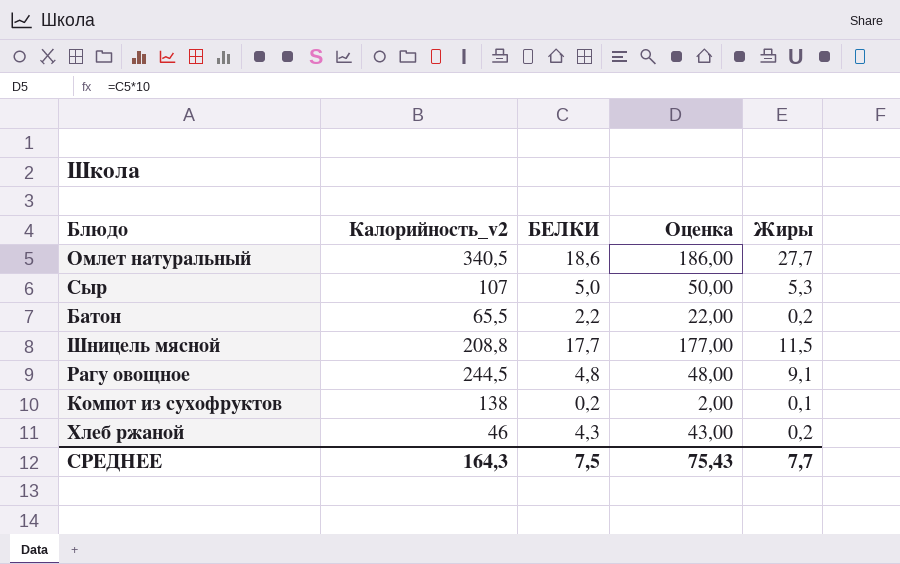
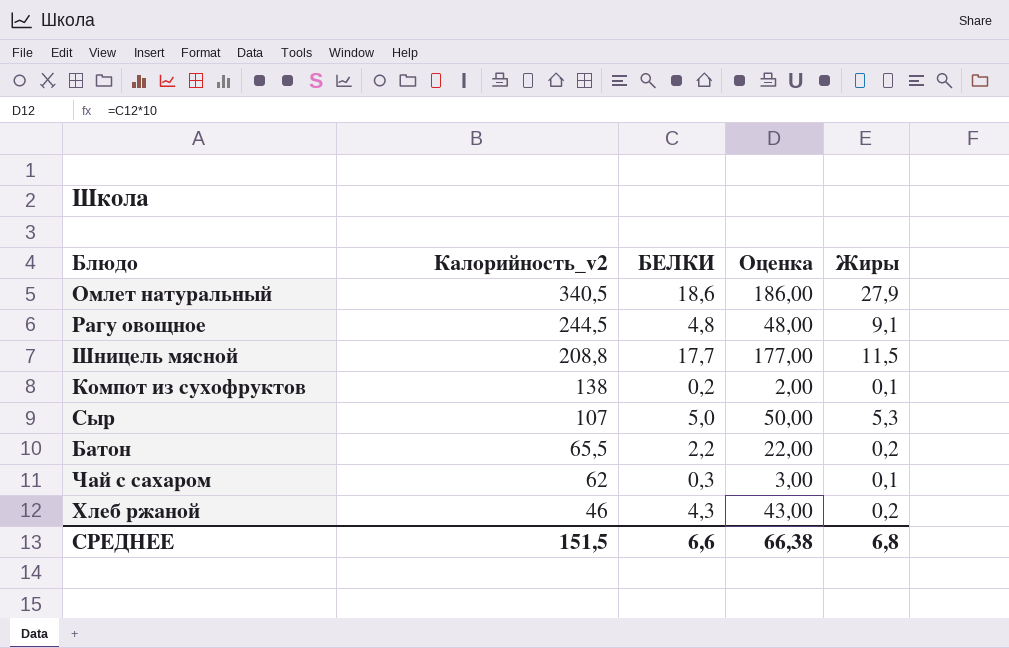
row order: none -> Калорийность_v2 descending
Омлет натуральный | Жиры: 27,7 -> 27,9
row Чай с сахаром: none -> 62 | 0,3 | 3,00 | 0,1
СРЕДНЕЕ | Калорийность_v2: 164,3 -> 151,5
СРЕДНЕЕ | БЕЛКИ: 7,5 -> 6,6
СРЕДНЕЕ | Оценка: 75,43 -> 66,38
СРЕДНЕЕ | Жиры: 7,7 -> 6,8

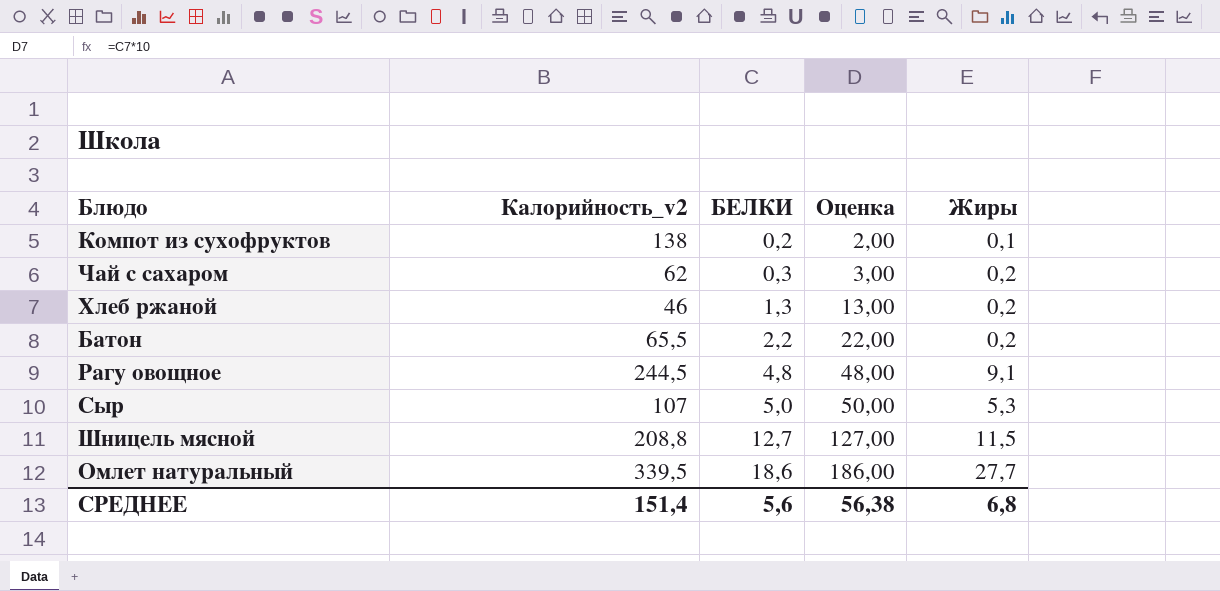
row order: Калорийность_v2 descending -> БЕЛКИ ascending
Чай с сахаром | Жиры: 0,1 -> 0,2
Хлеб ржаной | БЕЛКИ: 4,3 -> 1,3
Хлеб ржаной | Оценка: 43,00 -> 13,00
Шницель мясной | БЕЛКИ: 17,7 -> 12,7
Шницель мясной | Оценка: 177,00 -> 127,00
Омлет натуральный | Калорийность_v2: 340,5 -> 339,5
Омлет натуральный | Жиры: 27,9 -> 27,7
СРЕДНЕЕ | Калорийность_v2: 151,5 -> 151,4
СРЕДНЕЕ | БЕЛКИ: 6,6 -> 5,6
СРЕДНЕЕ | Оценка: 66,38 -> 56,38

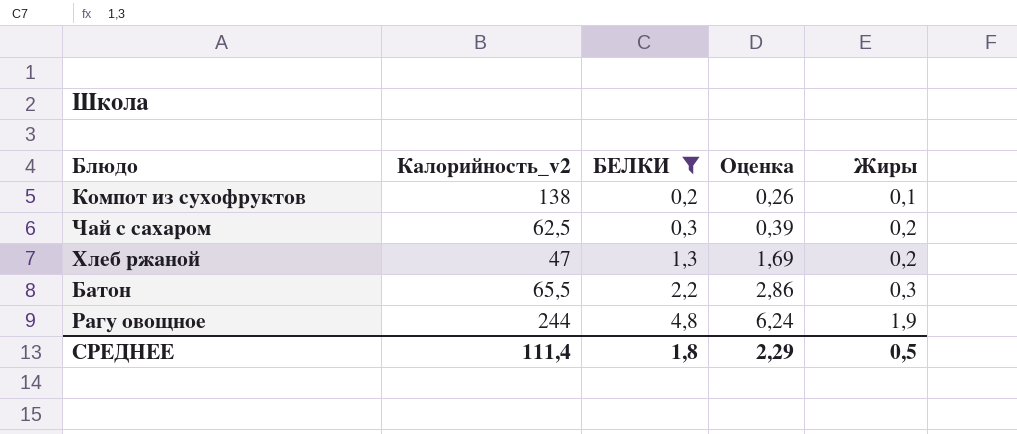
filter: none -> БЕЛКИ <= 4,8
column Оценка | formula: [БЕЛКИ] * 10 -> [БЕЛКИ] * 1,3
Чай с сахаром | Калорийность_v2: 62 -> 62,5
Хлеб ржаной | Калорийность_v2: 46 -> 47
Батон | Жиры: 0,2 -> 0,3
Рагу овощное | Калорийность_v2: 244,5 -> 244
Рагу овощное | Жиры: 9,1 -> 1,9
СРЕДНЕЕ | Калорийность_v2: 151,4 -> 111,4
СРЕДНЕЕ | БЕЛКИ: 5,6 -> 1,8
СРЕДНЕЕ | Оценка: 56,38 -> 2,29
СРЕДНЕЕ | Жиры: 6,8 -> 0,5

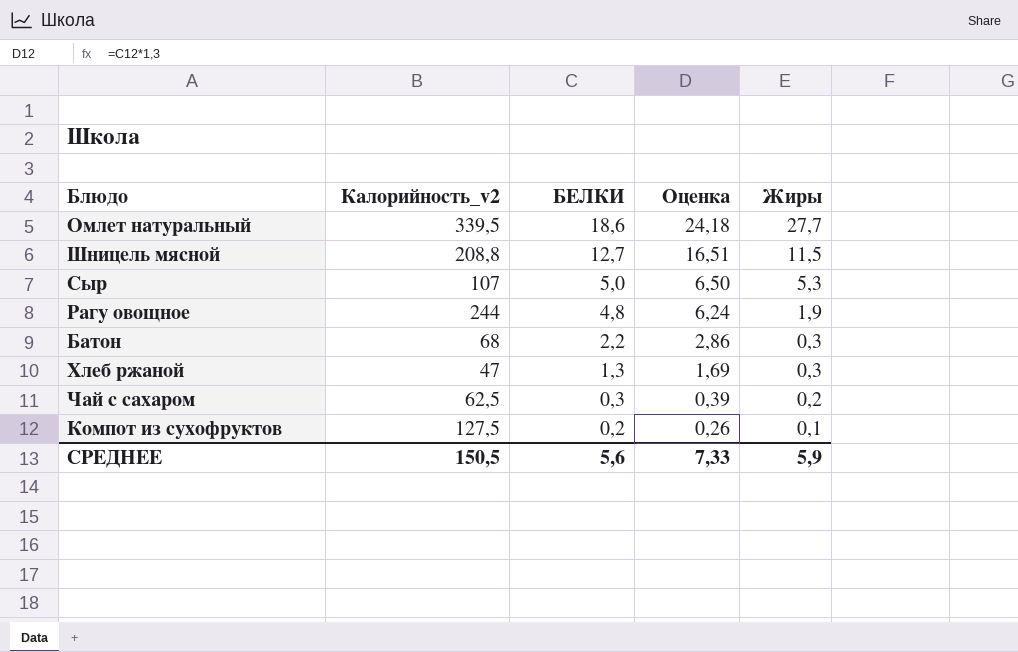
filter: БЕЛКИ <= 4,8 -> none
row order: БЕЛКИ ascending -> БЕЛКИ descending
Батон | Калорийность_v2: 65,5 -> 68
Хлеб ржаной | Жиры: 0,2 -> 0,3
Компот из сухофруктов | Калорийность_v2: 138 -> 127,5
СРЕДНЕЕ | Калорийность_v2: 111,4 -> 150,5
СРЕДНЕЕ | БЕЛКИ: 1,8 -> 5,6
СРЕДНЕЕ | Оценка: 2,29 -> 7,33
СРЕДНЕЕ | Жиры: 0,5 -> 5,9

